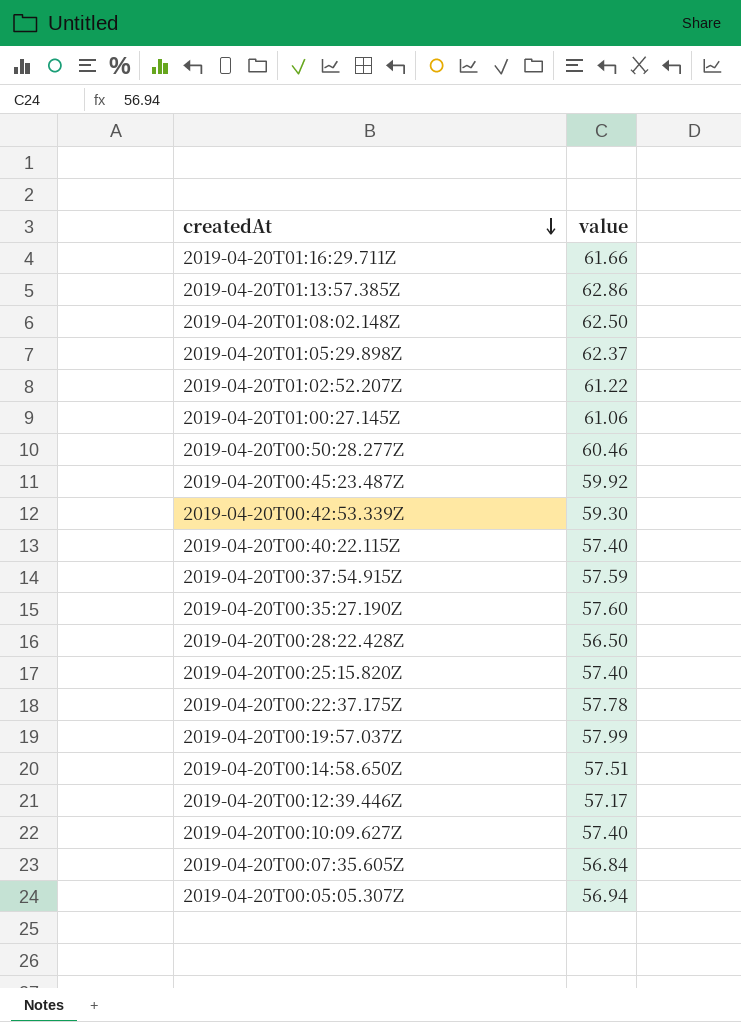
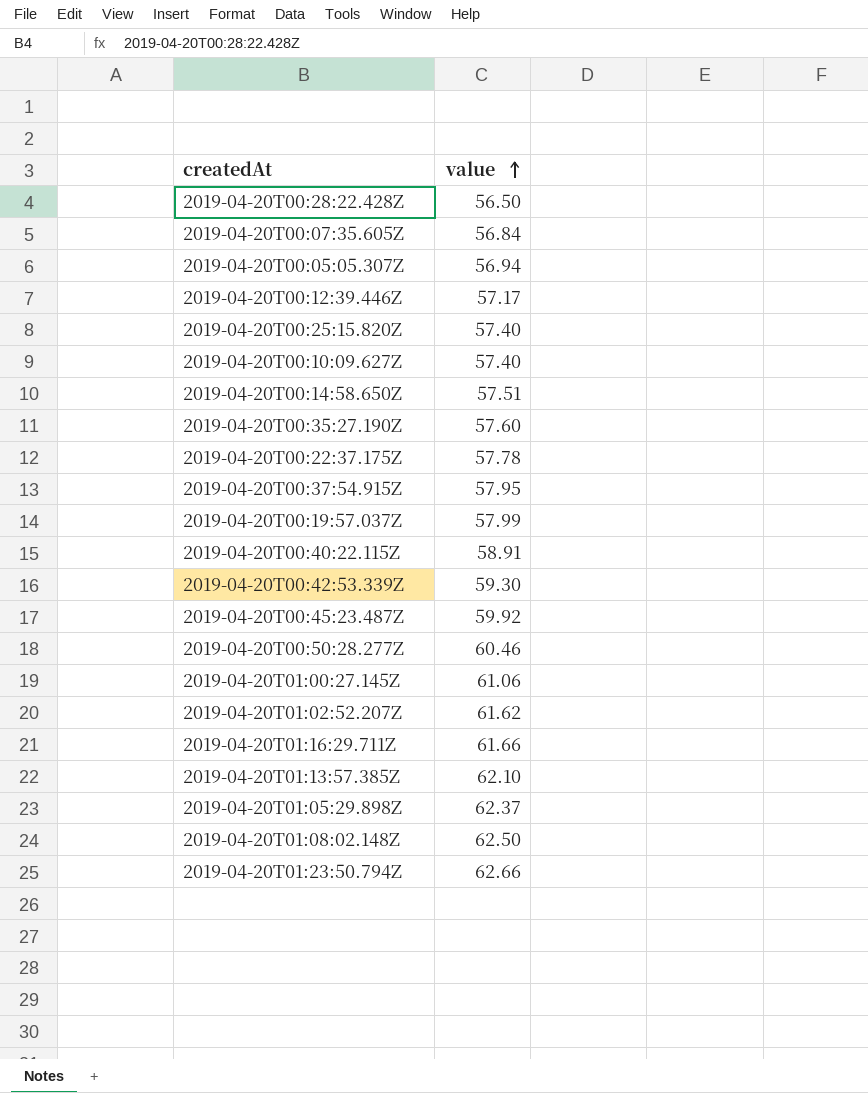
row order: createdAt descending -> value ascending
2019-04-20T00:37:54.915Z | value: 57.59 -> 57.95
2019-04-20T00:40:22.115Z | value: 57.40 -> 58.91
2019-04-20T01:02:52.207Z | value: 61.22 -> 61.62
2019-04-20T01:13:57.385Z | value: 62.86 -> 62.10
row 2019-04-20T01:23:50.794Z: none -> 62.66

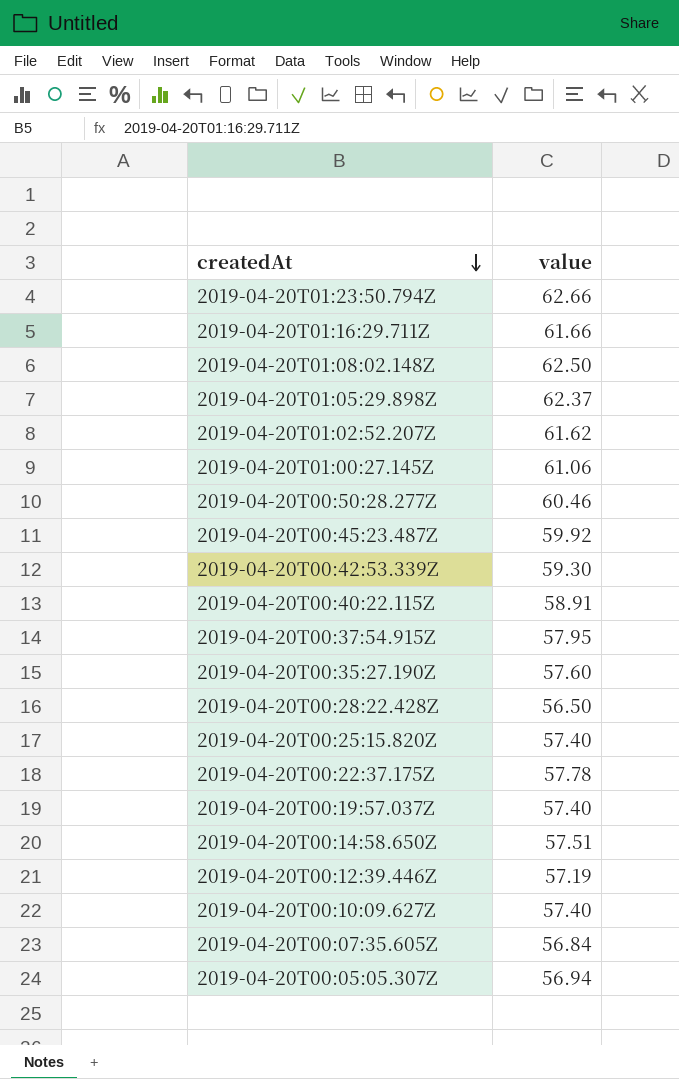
row order: value ascending -> createdAt descending
row 2019-04-20T01:13:57.385Z: 62.10 -> none
2019-04-20T00:19:57.037Z | value: 57.99 -> 57.40
2019-04-20T00:12:39.446Z | value: 57.17 -> 57.19

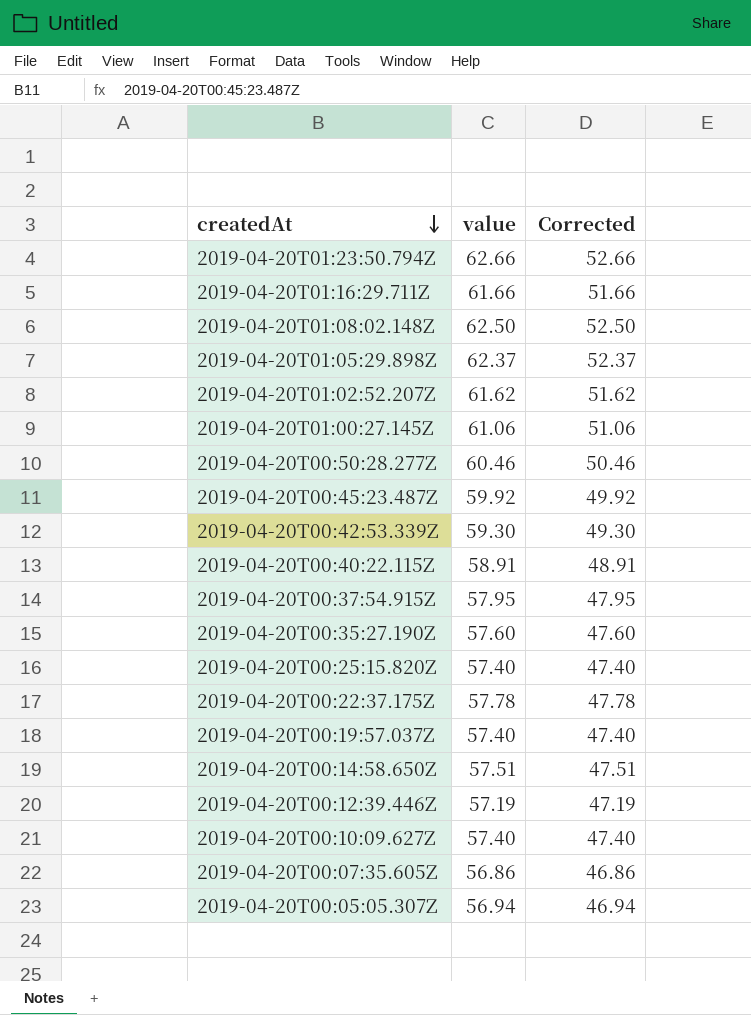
column Corrected | formula: none -> [value] - 10
row 2019-04-20T00:28:22.428Z: 56.50 -> none
2019-04-20T00:07:35.605Z | value: 56.84 -> 56.86

